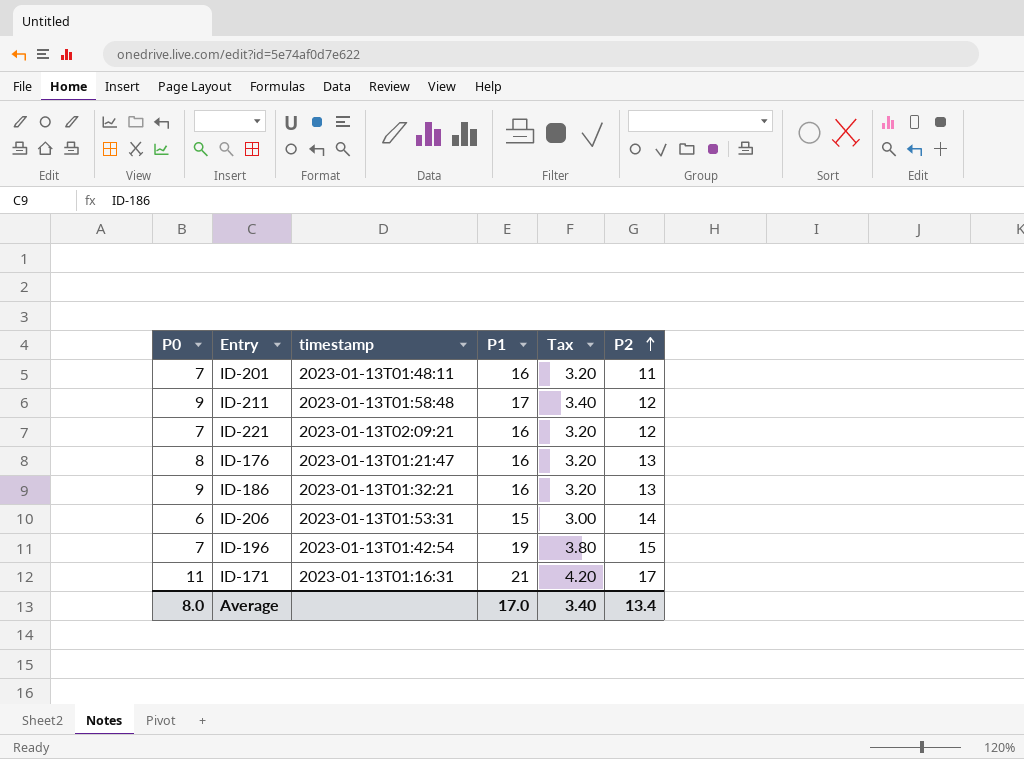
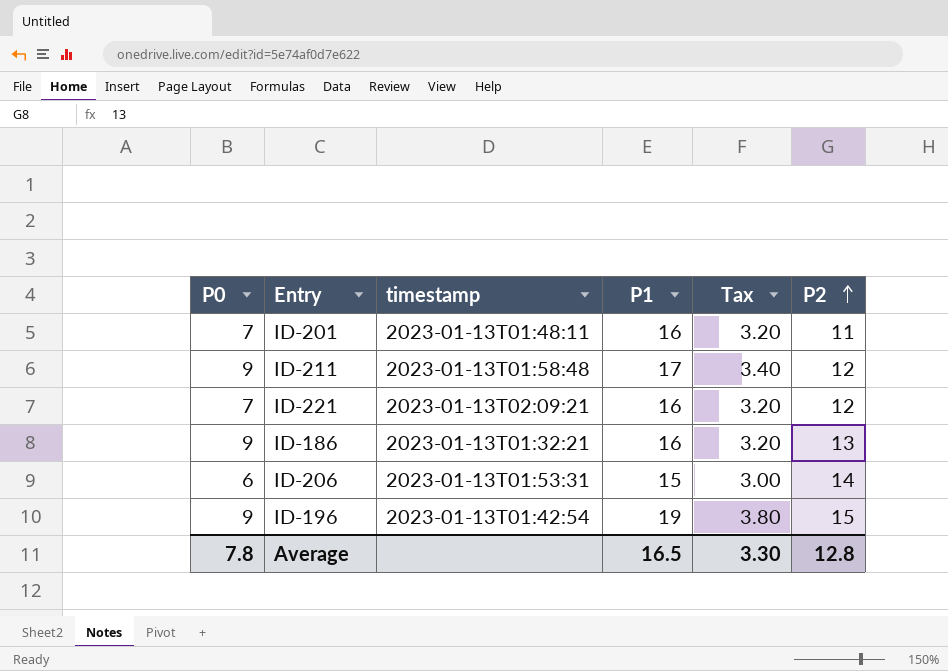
row ID-176: 8 | 2023-01-13T01:21:47 | 16 | 3.20 | 13 -> none
row ID-171: 11 | 2023-01-13T01:16:31 | 21 | 4.20 | 17 -> none
ID-196 | P0: 7 -> 9
Average | P0: 8.0 -> 7.8
Average | P1: 17.0 -> 16.5
Average | Tax: 3.40 -> 3.30
Average | P2: 13.4 -> 12.8

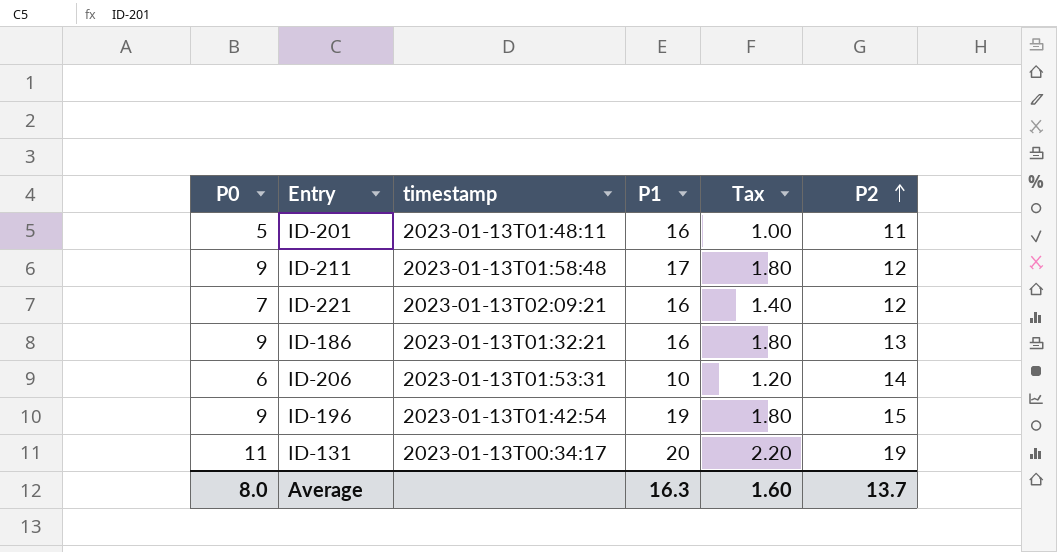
column Tax | formula: [P1] * 0.2 -> [P0] * 0.2
ID-201 | P0: 7 -> 5
ID-206 | P1: 15 -> 10
row ID-131: none -> 11 | 2023-01-13T00:34:17 | 20 | 2.20 | 19
Average | P0: 7.8 -> 8.0
Average | P1: 16.5 -> 16.3
Average | Tax: 3.30 -> 1.60
Average | P2: 12.8 -> 13.7

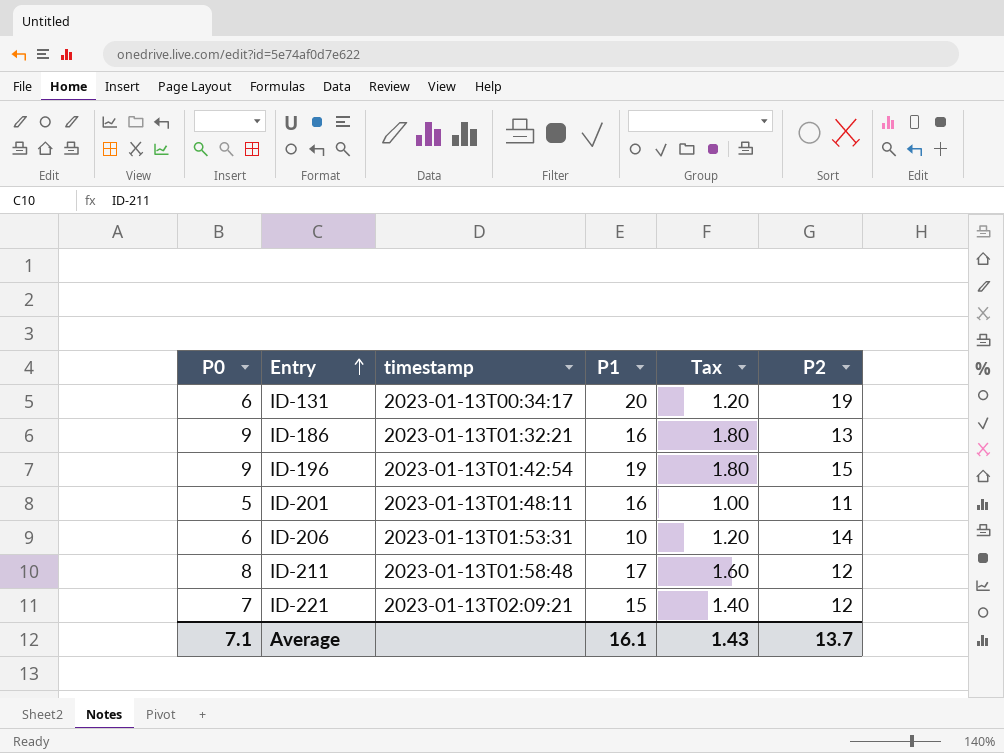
row order: P2 ascending -> Entry ascending
ID-131 | P0: 11 -> 6
ID-131 | Tax: 2.20 -> 1.20
ID-211 | P0: 9 -> 8
ID-211 | Tax: 1.80 -> 1.60
ID-221 | P1: 16 -> 15
Average | P0: 8.0 -> 7.1
Average | P1: 16.3 -> 16.1
Average | Tax: 1.60 -> 1.43

